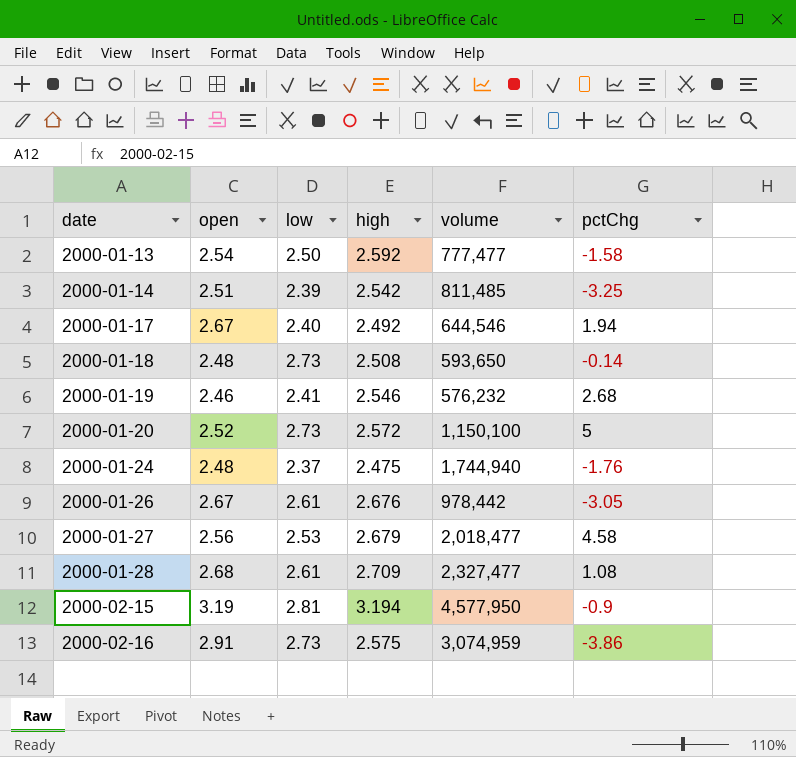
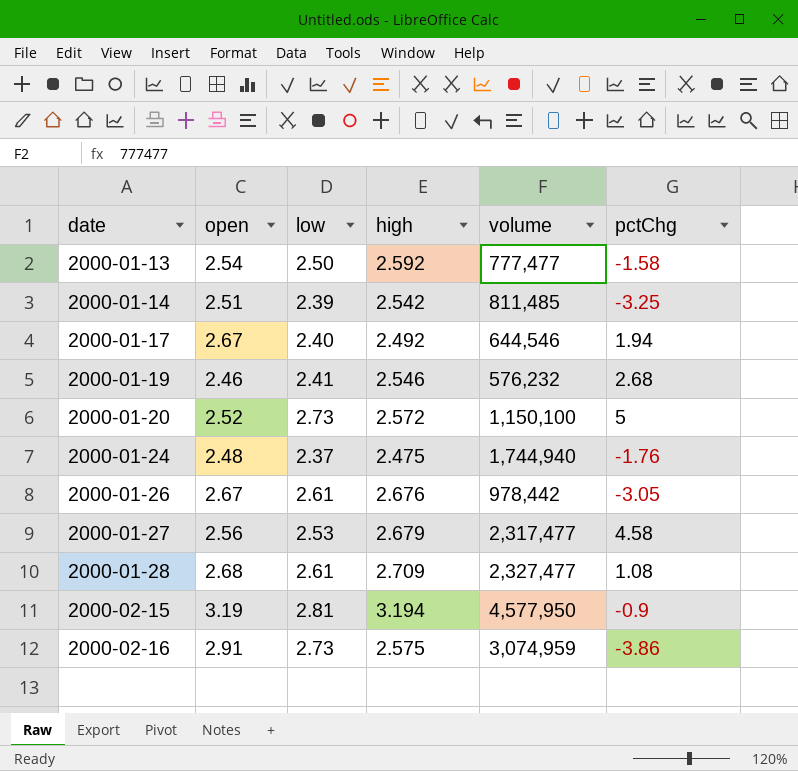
row 2000-01-18: 2.48 | 2.73 | 2.508 | 593,650 | -0.14 -> none
2000-01-27 | volume: 2,018,477 -> 2,317,477

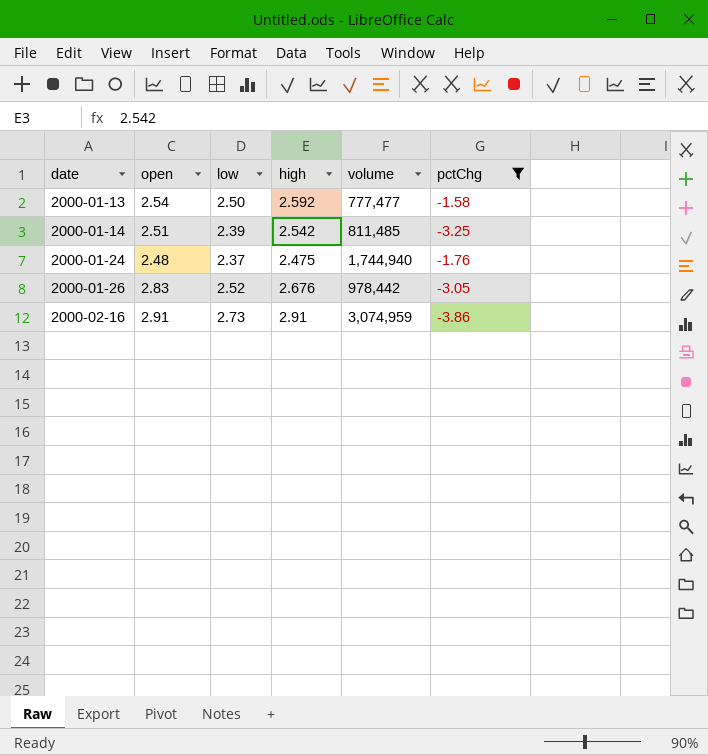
filter: none -> pctChg <= -1.58
2000-01-26 | open: 2.67 -> 2.83
2000-01-26 | low: 2.61 -> 2.52
2000-02-16 | high: 2.575 -> 2.91

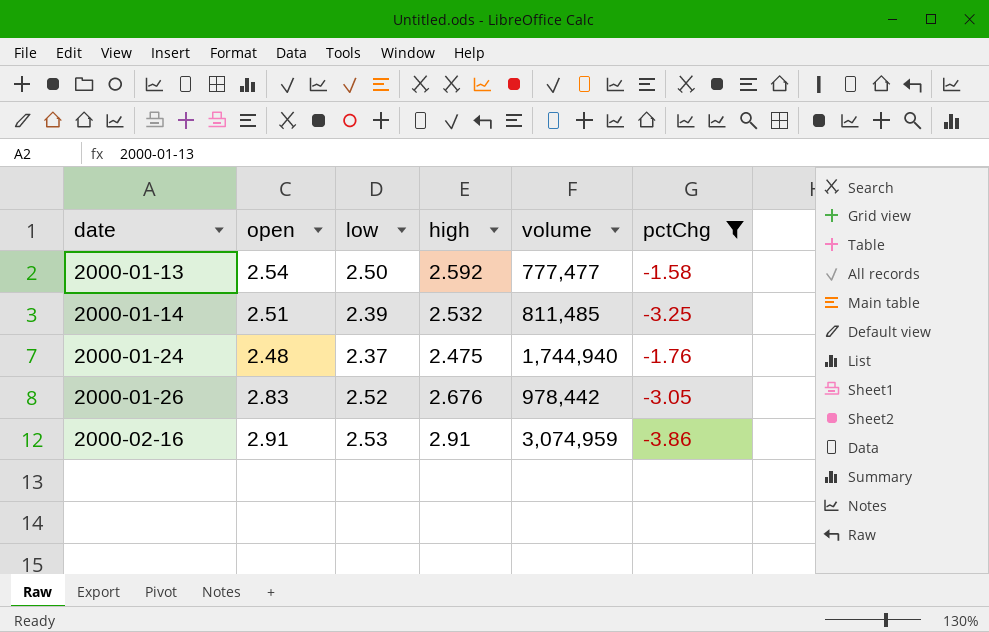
2000-01-14 | high: 2.542 -> 2.532
2000-02-16 | low: 2.73 -> 2.53

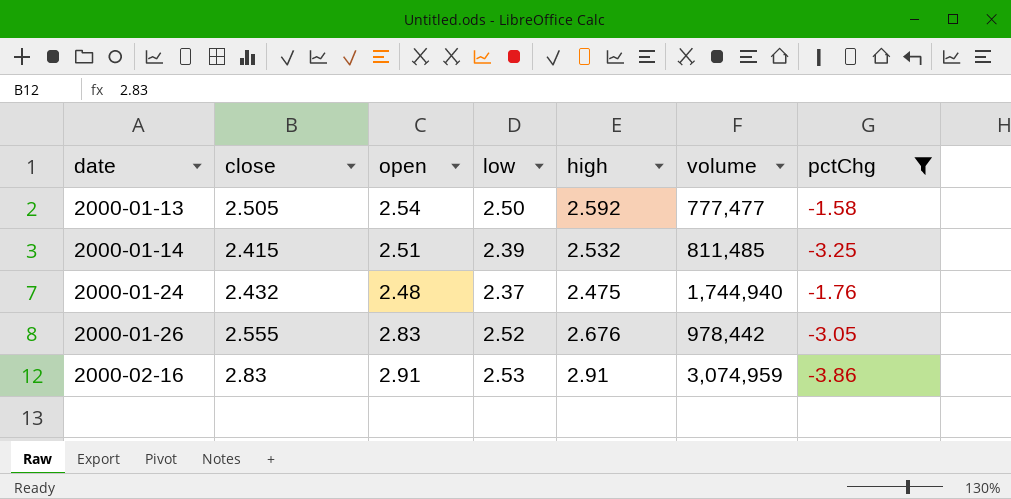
column close | position: none -> 2

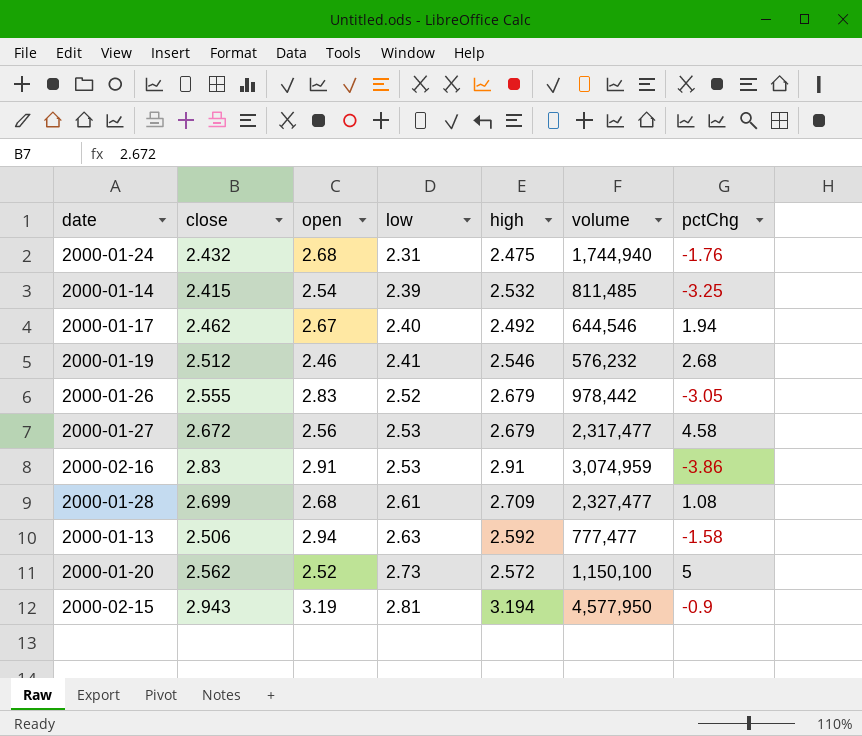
filter: pctChg <= -1.58 -> none
row order: date ascending -> low ascending
2000-01-24 | open: 2.48 -> 2.68
2000-01-24 | low: 2.37 -> 2.31
2000-01-14 | open: 2.51 -> 2.54
2000-01-26 | high: 2.676 -> 2.679
2000-01-13 | close: 2.505 -> 2.506
2000-01-13 | open: 2.54 -> 2.94
2000-01-13 | low: 2.50 -> 2.63

